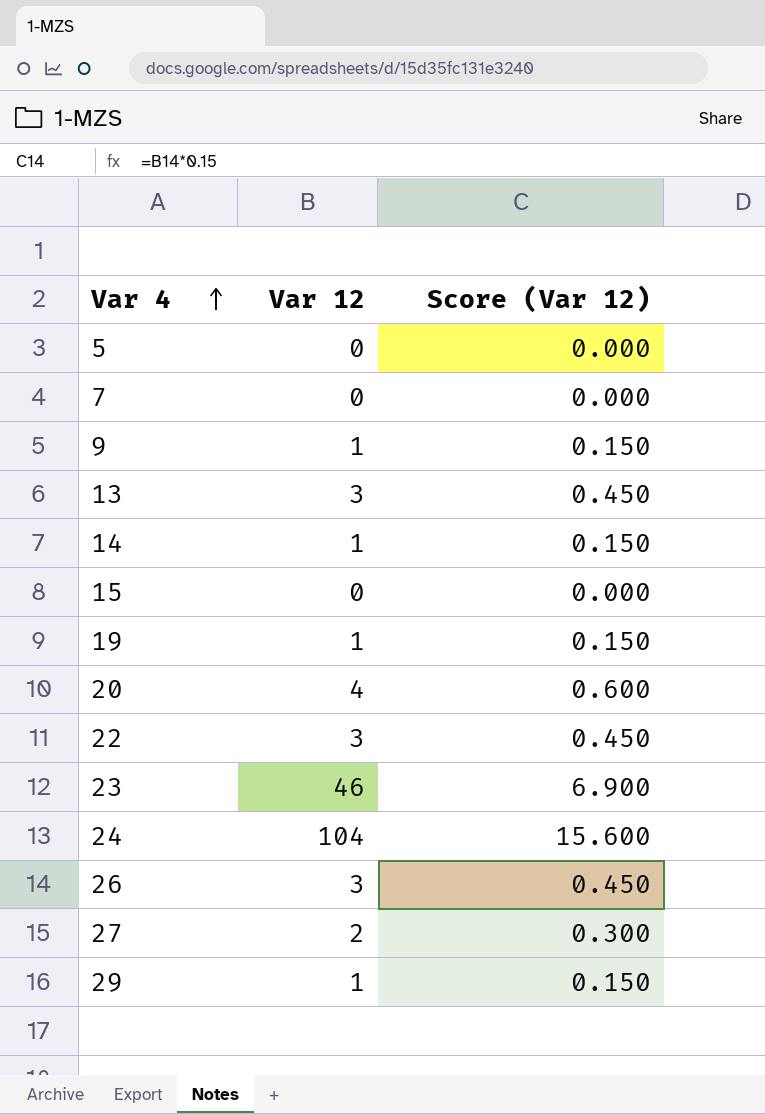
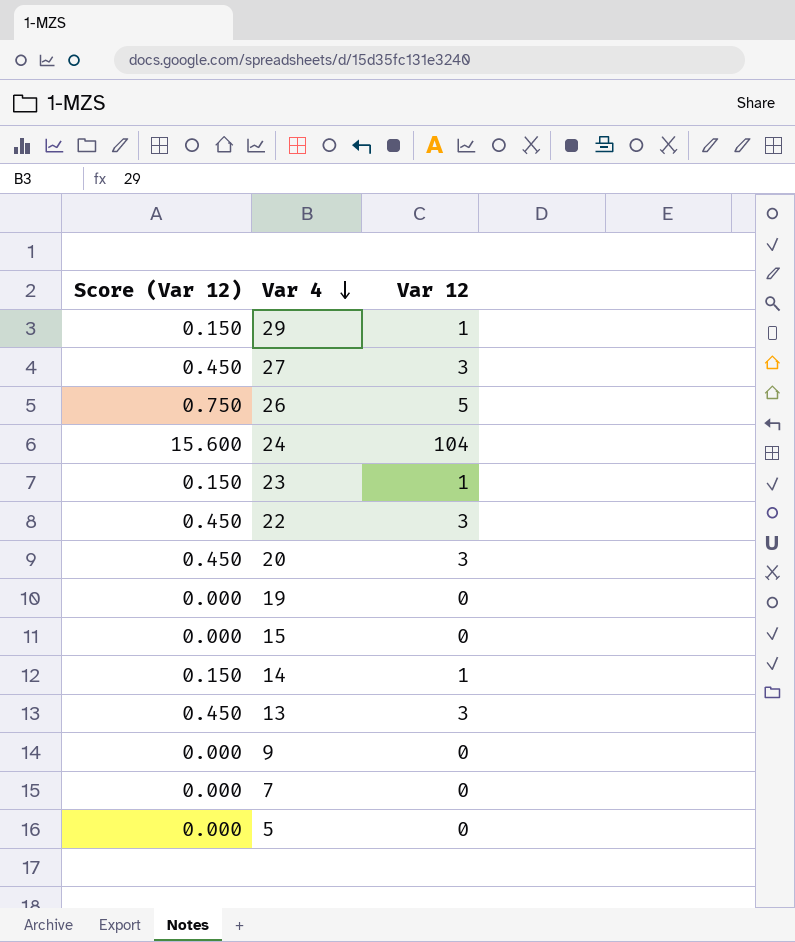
row order: Var 4 ascending -> Var 4 descending
column Score (Var 12) | position: 3 -> 1
27 | Score (Var 12): 0.300 -> 0.450
27 | Var 12: 2 -> 3
26 | Score (Var 12): 0.450 -> 0.750
26 | Var 12: 3 -> 5
23 | Score (Var 12): 6.900 -> 0.150
23 | Var 12: 46 -> 1
20 | Score (Var 12): 0.600 -> 0.450
20 | Var 12: 4 -> 3
19 | Score (Var 12): 0.150 -> 0.000
19 | Var 12: 1 -> 0
9 | Score (Var 12): 0.150 -> 0.000
9 | Var 12: 1 -> 0

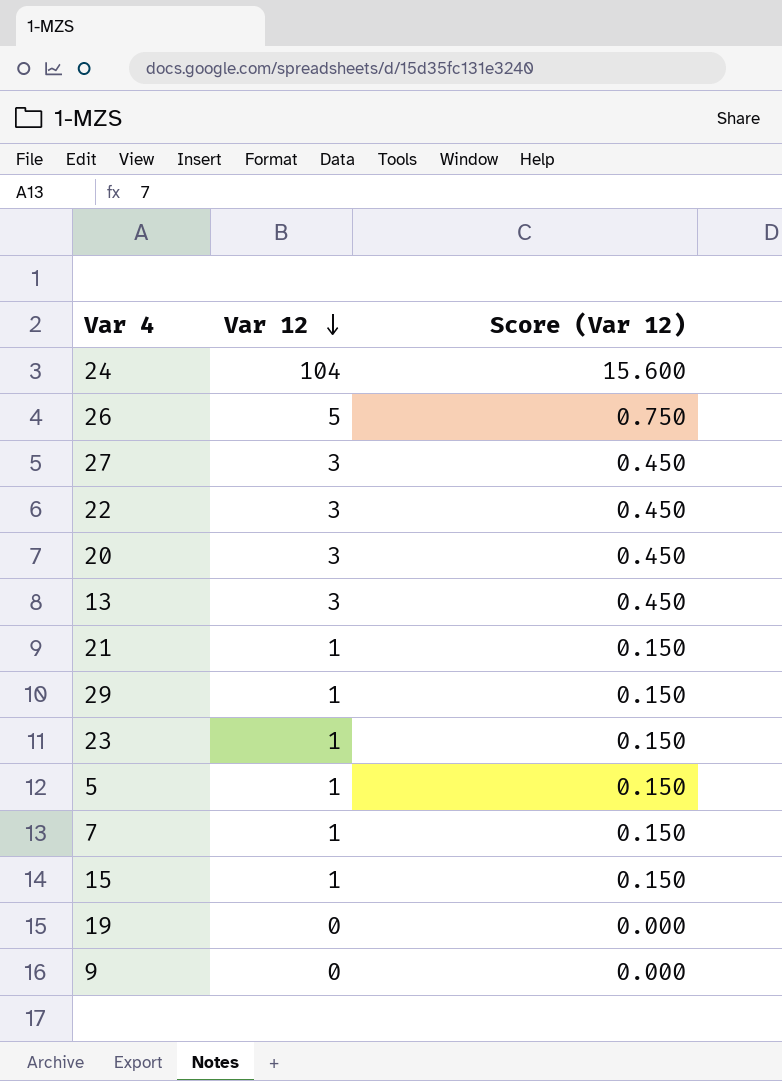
row order: Var 4 descending -> Var 12 descending
column Score (Var 12) | position: 1 -> 3
row 14: 0.150 | 1 -> none
row 21: none -> 1 | 0.150
5 | Var 12: 0 -> 1
5 | Score (Var 12): 0.000 -> 0.150
7 | Var 12: 0 -> 1
7 | Score (Var 12): 0.000 -> 0.150
15 | Var 12: 0 -> 1
15 | Score (Var 12): 0.000 -> 0.150

